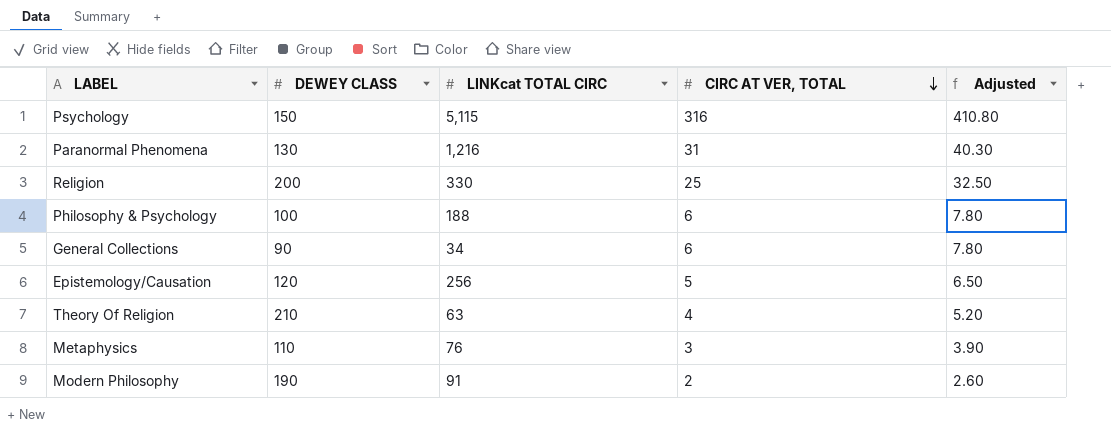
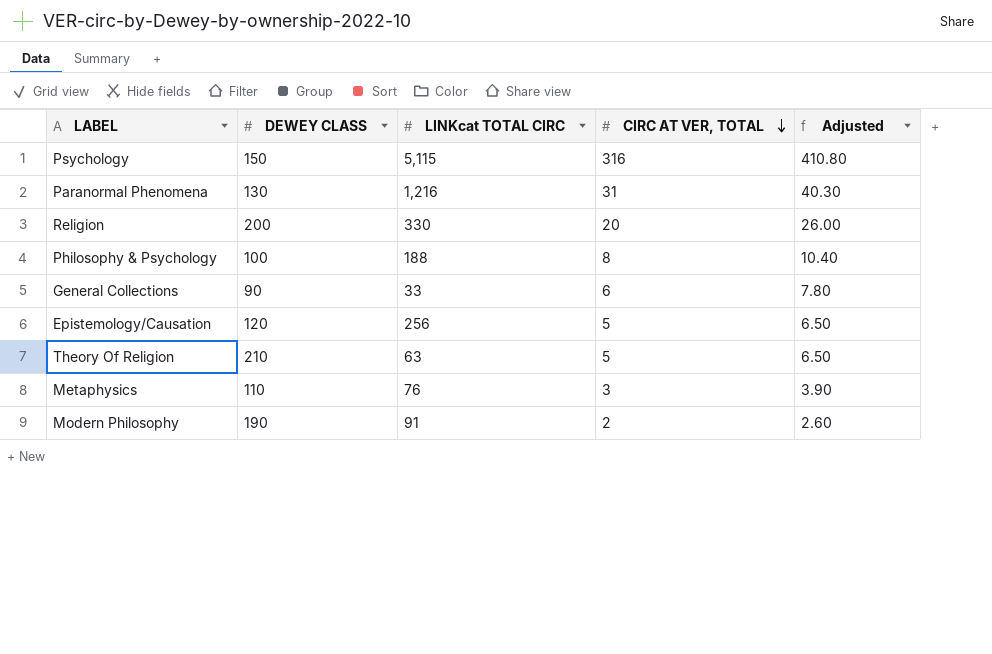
Religion | CIRC AT VER, TOTAL: 25 -> 20
Religion | Adjusted: 32.50 -> 26.00
Philosophy & Psychology | CIRC AT VER, TOTAL: 6 -> 8
Philosophy & Psychology | Adjusted: 7.80 -> 10.40
General Collections | LINKcat TOTAL CIRC: 34 -> 33
Theory Of Religion | CIRC AT VER, TOTAL: 4 -> 5
Theory Of Religion | Adjusted: 5.20 -> 6.50

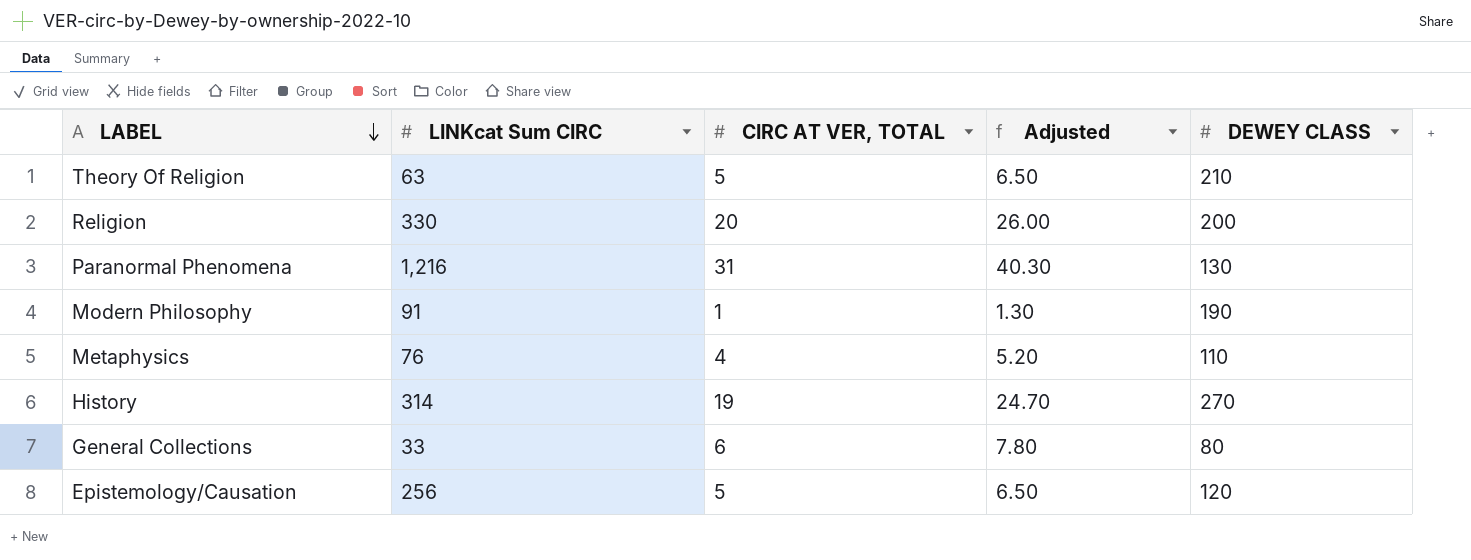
row order: CIRC AT VER, TOTAL descending -> LABEL descending
column name: LINKcat TOTAL CIRC -> LINKcat Sum CIRC
column DEWEY CLASS | position: 2 -> 5
row Psychology: 150 | 5,115 | 316 | 410.80 -> none
row Philosophy & Psychology: 100 | 188 | 8 | 10.40 -> none
Modern Philosophy | CIRC AT VER, TOTAL: 2 -> 1
Modern Philosophy | Adjusted: 2.60 -> 1.30
Metaphysics | CIRC AT VER, TOTAL: 3 -> 4
Metaphysics | Adjusted: 3.90 -> 5.20
row History: none -> 314 | 19 | 24.70 | 270
General Collections | DEWEY CLASS: 90 -> 80

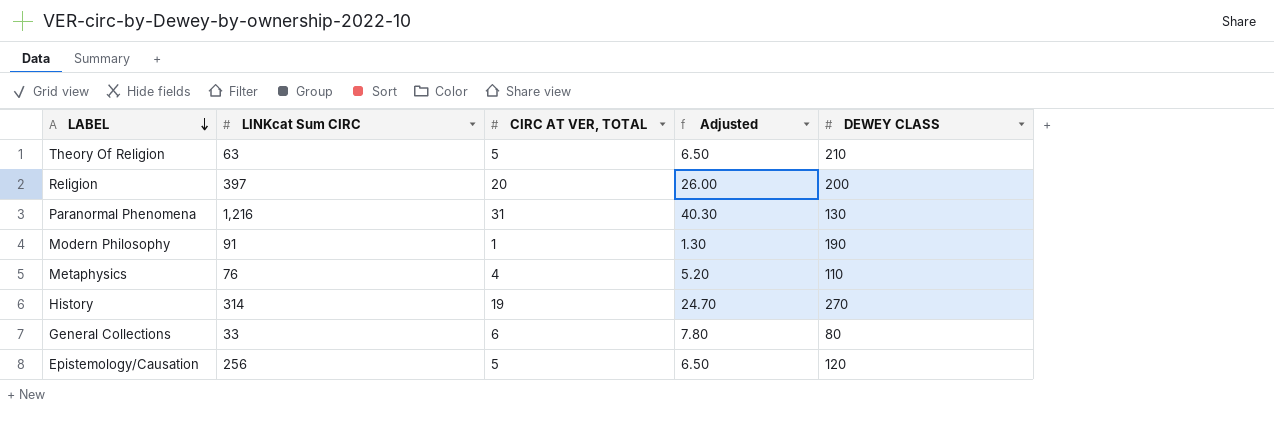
Religion | LINKcat Sum CIRC: 330 -> 397

